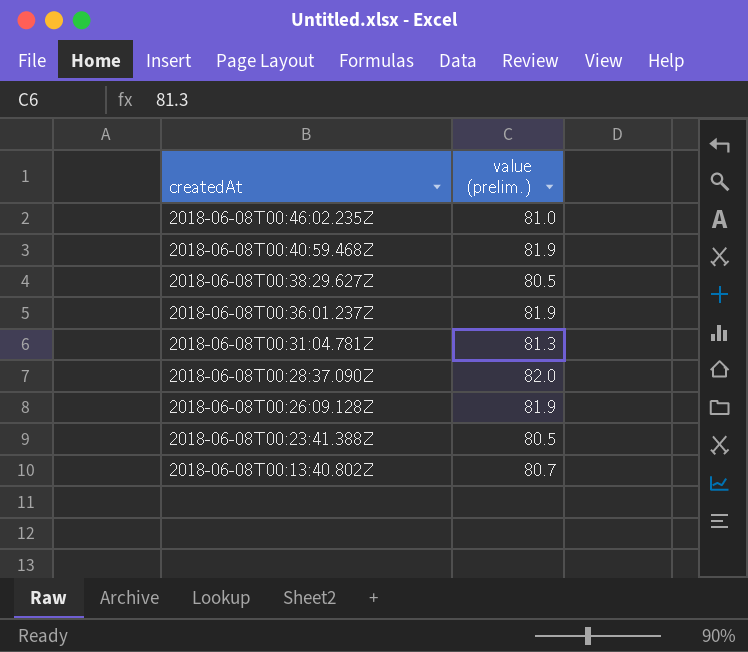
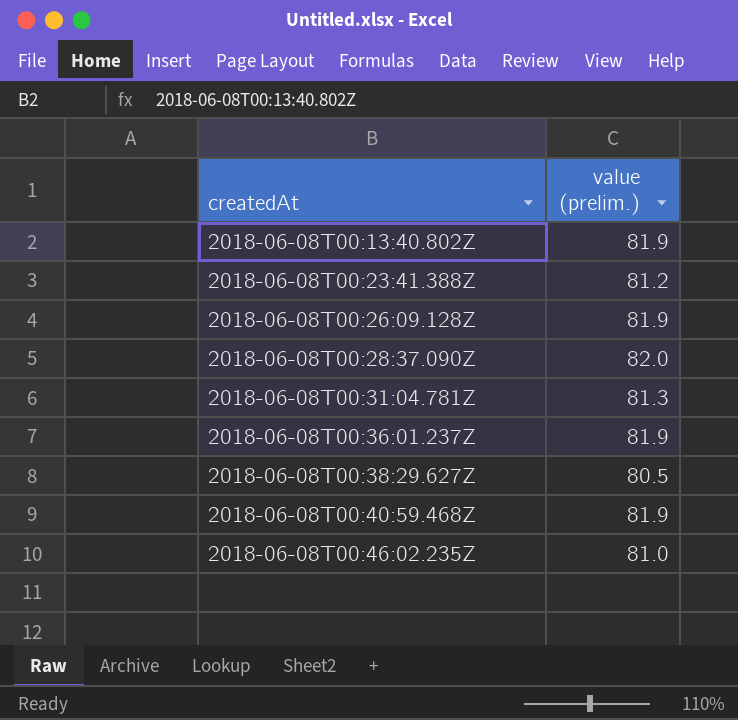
row order: createdAt descending -> createdAt ascending
2018-06-08T00:13:40.802Z | value (prelim.): 80.7 -> 81.9
2018-06-08T00:23:41.388Z | value (prelim.): 80.5 -> 81.2

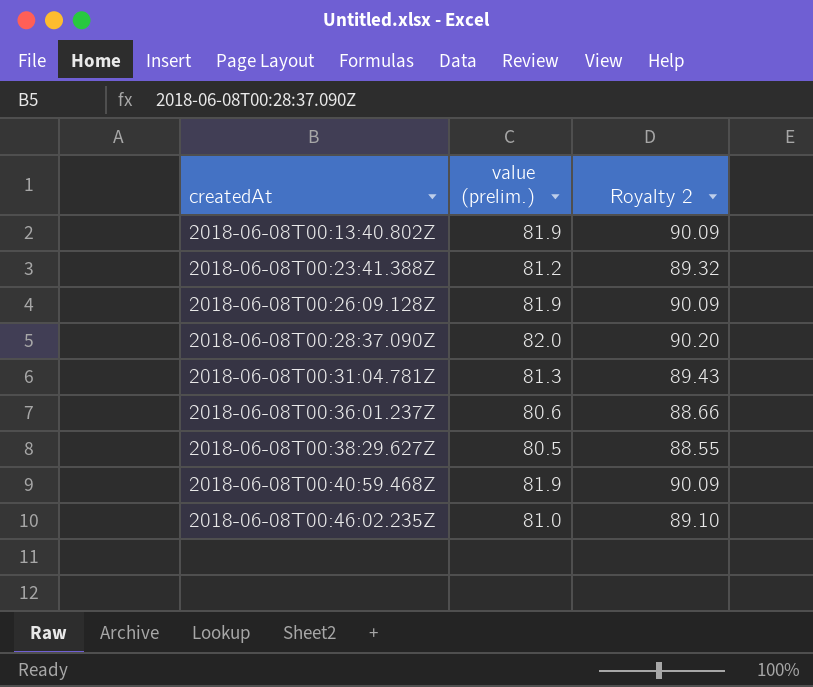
column Royalty 2 | formula: none -> [value (prelim.)] * 1.1
2018-06-08T00:36:01.237Z | value (prelim.): 81.9 -> 80.6

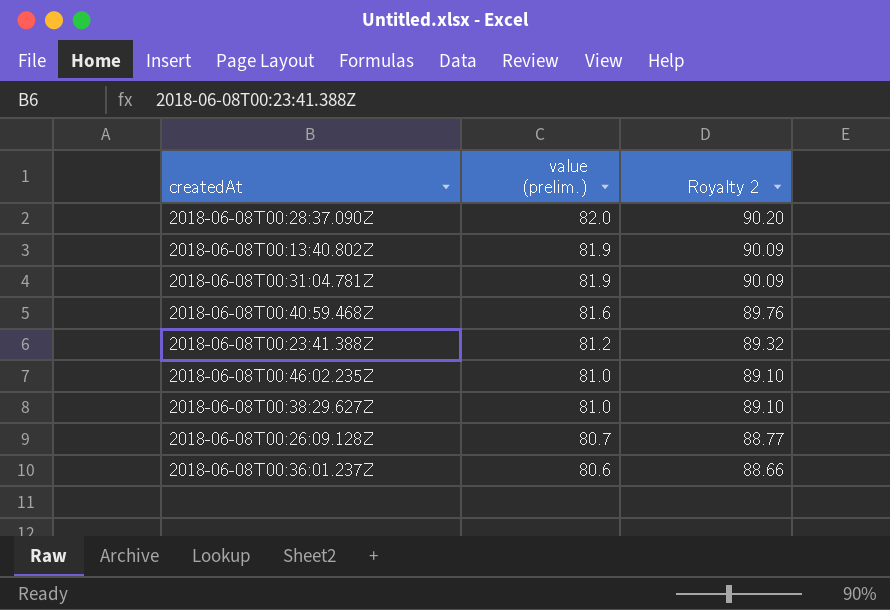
row order: createdAt ascending -> value (prelim.) descending
2018-06-08T00:31:04.781Z | value (prelim.): 81.3 -> 81.9
2018-06-08T00:31:04.781Z | Royalty 2: 89.43 -> 90.09
2018-06-08T00:40:59.468Z | value (prelim.): 81.9 -> 81.6
2018-06-08T00:40:59.468Z | Royalty 2: 90.09 -> 89.76
2018-06-08T00:38:29.627Z | value (prelim.): 80.5 -> 81.0
2018-06-08T00:38:29.627Z | Royalty 2: 88.55 -> 89.10
2018-06-08T00:26:09.128Z | value (prelim.): 81.9 -> 80.7
2018-06-08T00:26:09.128Z | Royalty 2: 90.09 -> 88.77

